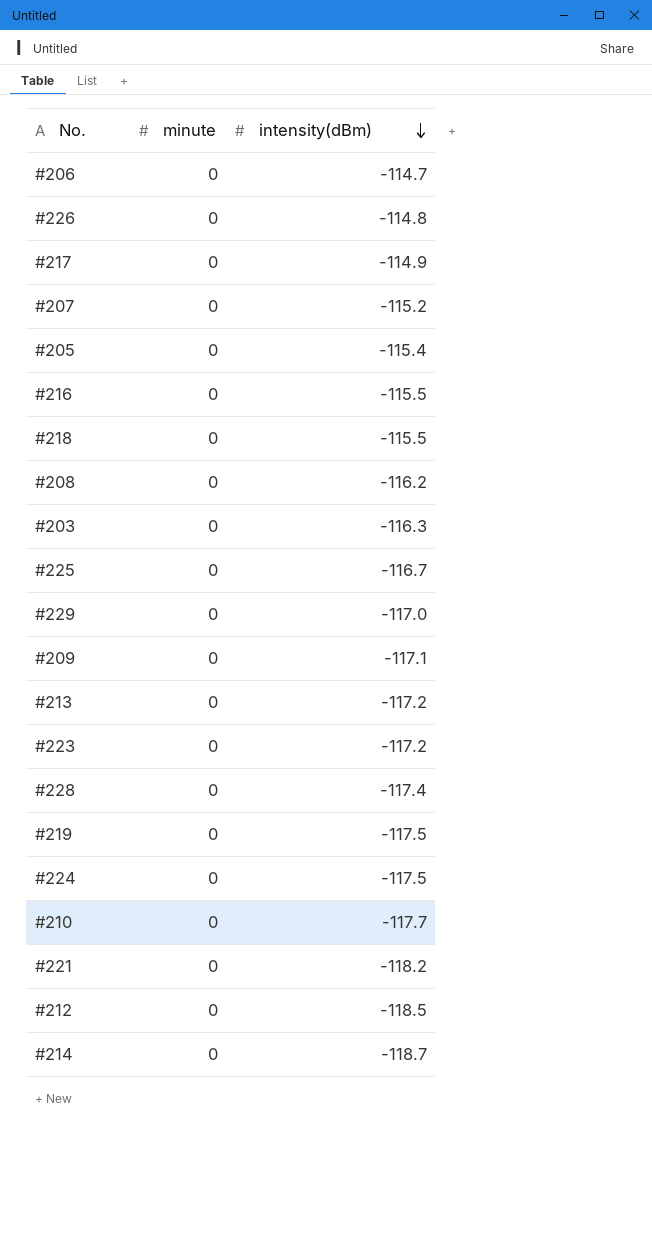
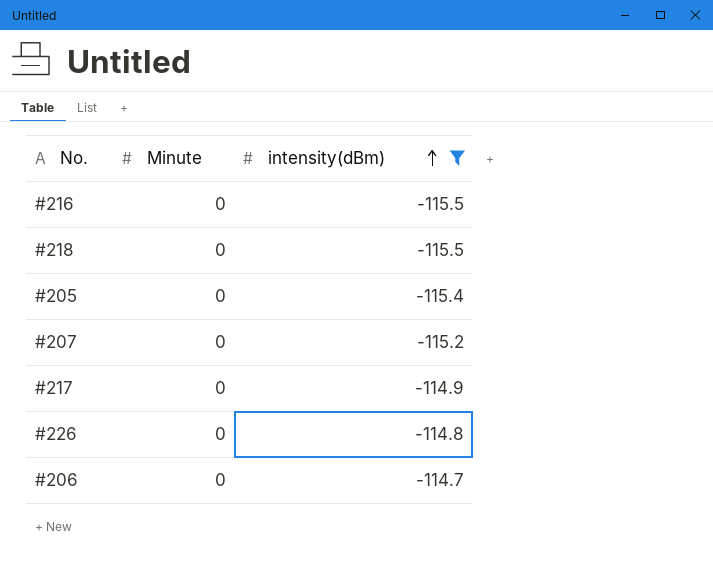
filter: none -> intensity(dBm) >= -115.5
row order: intensity(dBm) descending -> intensity(dBm) ascending
column name: minute -> Minute

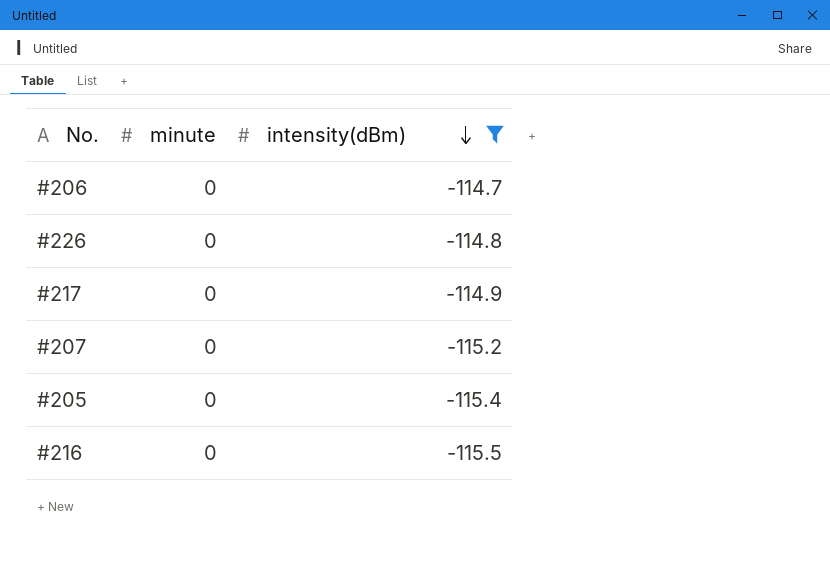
row order: intensity(dBm) ascending -> intensity(dBm) descending
column name: Minute -> minute
row #218: 0 | -115.5 -> none

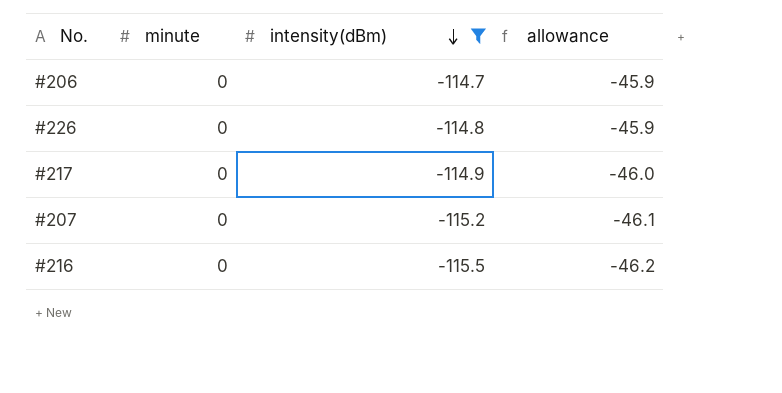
column allowance | formula: none -> [intensity(dBm)] * 0.4
row #205: 0 | -115.4 -> none

